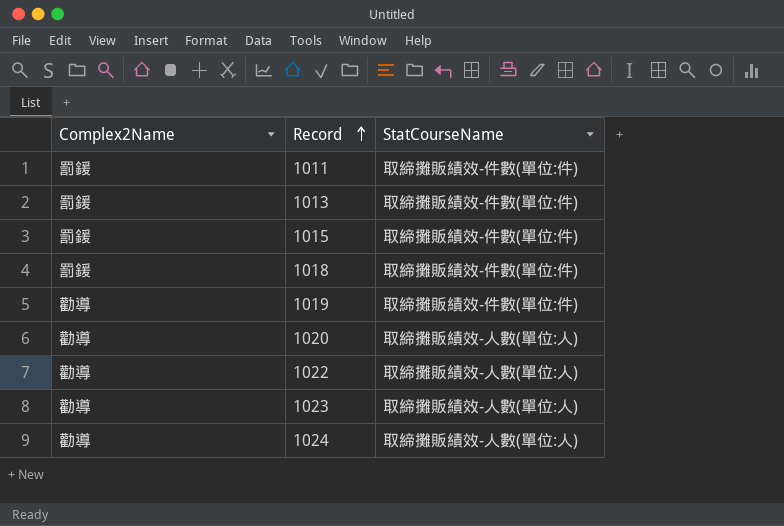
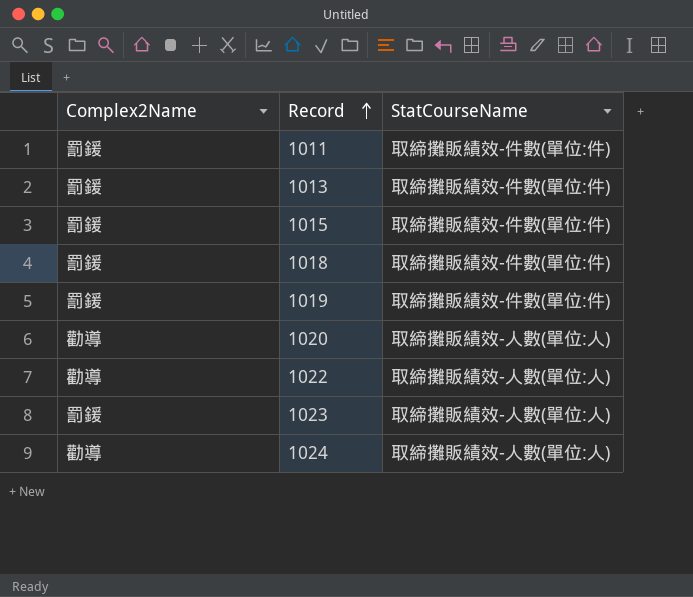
1019 | Complex2Name: 勸導 -> 罰鍰
1023 | Complex2Name: 勸導 -> 罰鍰

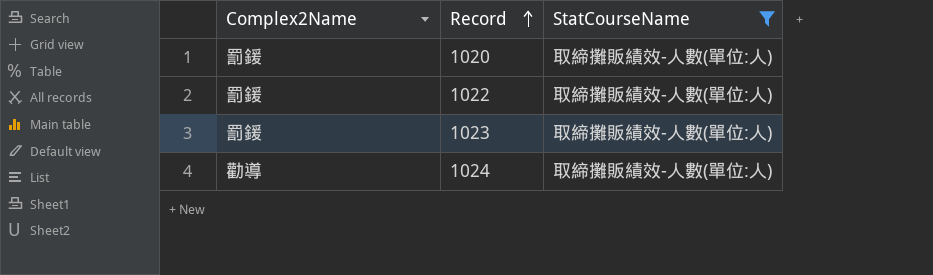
filter: none -> StatCourseName = 取締攤販績效-人數(單位:人)
1020 | Complex2Name: 勸導 -> 罰鍰
1022 | Complex2Name: 勸導 -> 罰鍰

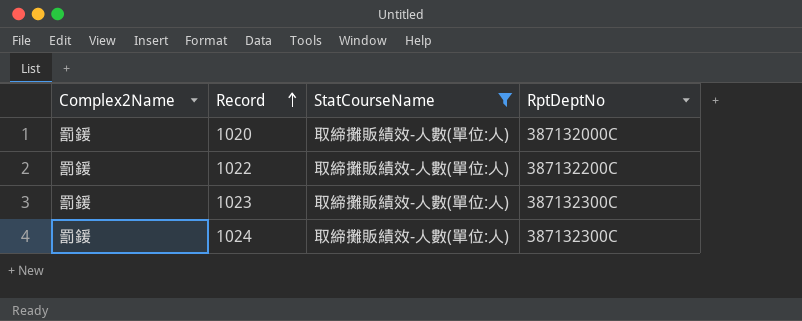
column RptDeptNo | position: none -> 4
1024 | Complex2Name: 勸導 -> 罰鍰

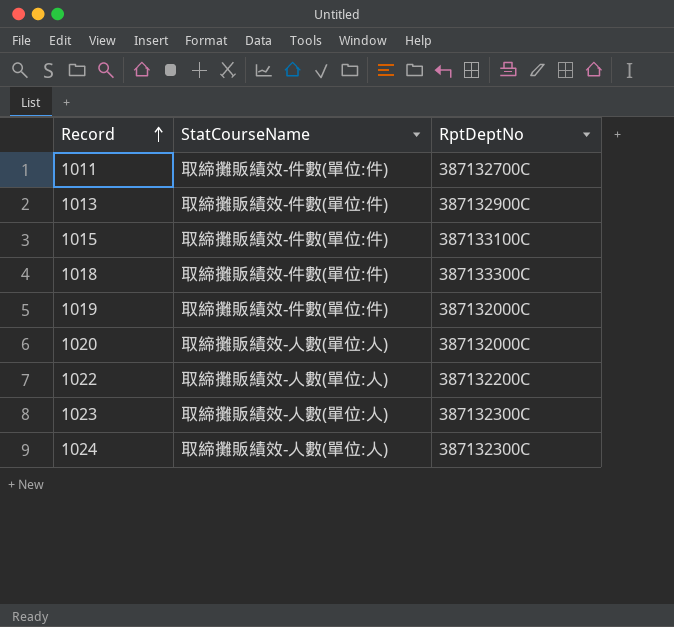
filter: StatCourseName = 取締攤販績效-人數(單位:人) -> none
column Complex2Name | position: 1 -> none

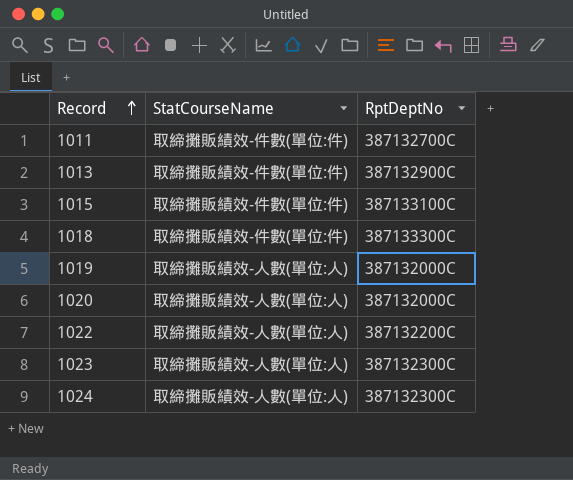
1019 | StatCourseName: 取締攤販績效-件數(單位:件) -> 取締攤販績效-人數(單位:人)

